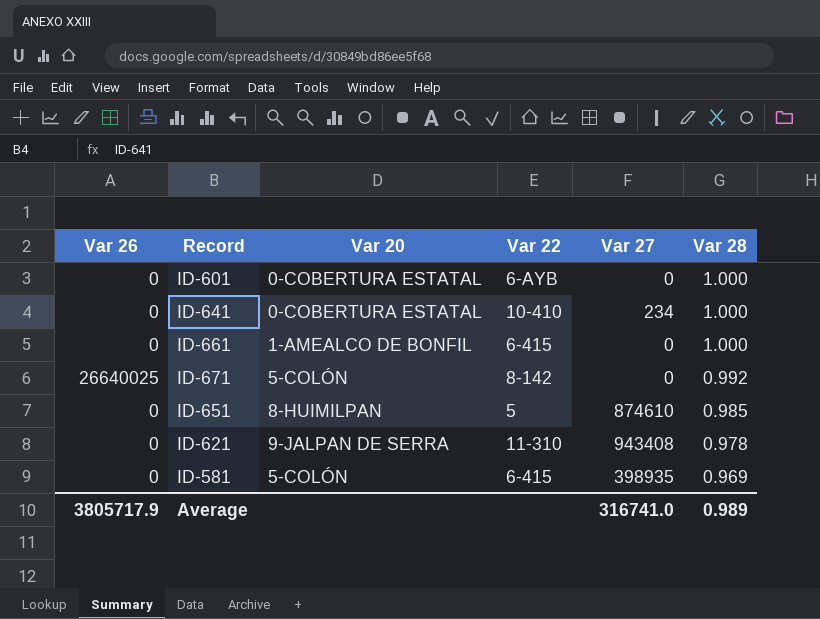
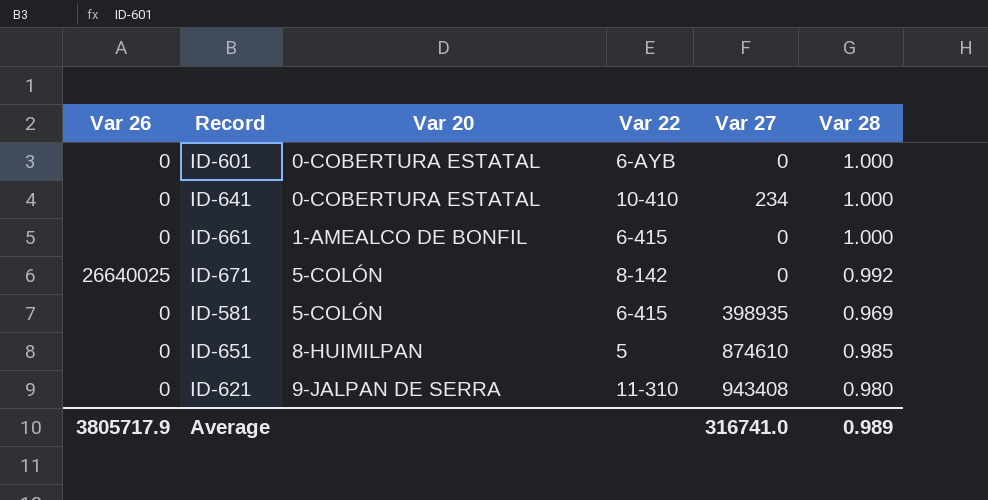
row order: Var 28 descending -> Var 20 ascending
ID-621 | Var 28: 0.978 -> 0.980

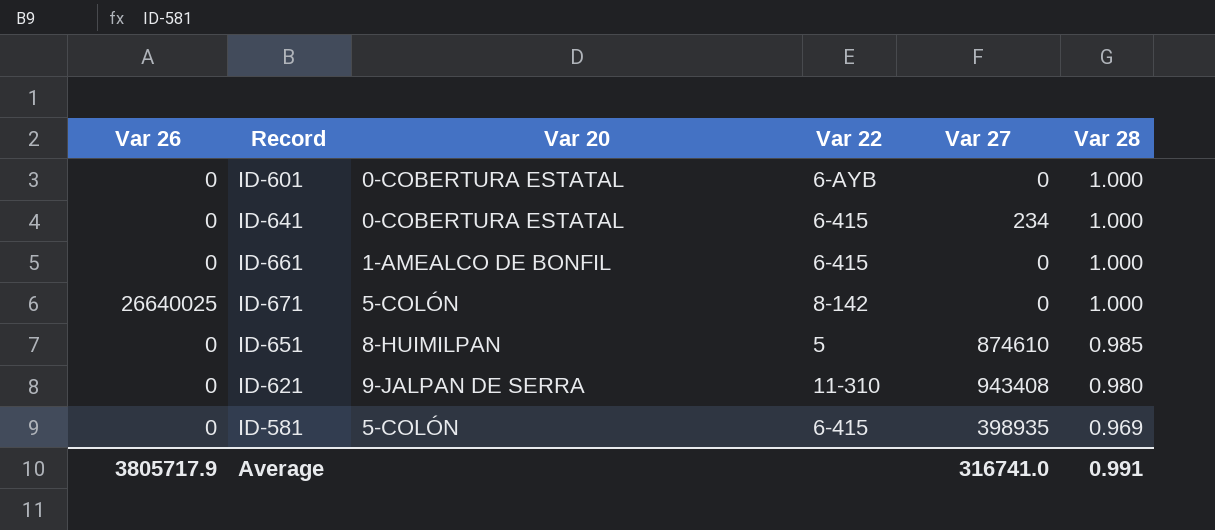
row order: Var 20 ascending -> Var 28 descending
ID-641 | Var 22: 10-410 -> 6-415
ID-671 | Var 28: 0.992 -> 1.000
Average | Var 28: 0.989 -> 0.991

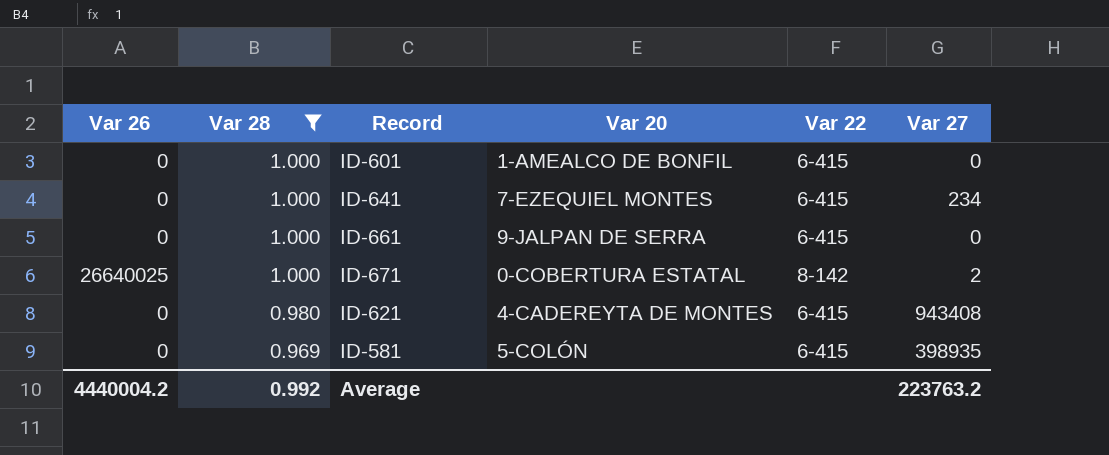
filter: none -> Var 28 != 0.985
column Var 28 | position: 6 -> 2
ID-601 | Var 20: 0-COBERTURA ESTATAL -> 1-AMEALCO DE BONFIL
ID-601 | Var 22: 6-AYB -> 6-415
ID-641 | Var 20: 0-COBERTURA ESTATAL -> 7-EZEQUIEL MONTES
ID-661 | Var 20: 1-AMEALCO DE BONFIL -> 9-JALPAN DE SERRA
ID-671 | Var 20: 5-COLÓN -> 0-COBERTURA ESTATAL
ID-671 | Var 27: 0 -> 2
ID-621 | Var 20: 9-JALPAN DE SERRA -> 4-CADEREYTA DE MONTES
ID-621 | Var 22: 11-310 -> 6-415
Average | Var 26: 3805717.9 -> 4440004.2
Average | Var 28: 0.991 -> 0.992
Average | Var 27: 316741.0 -> 223763.2

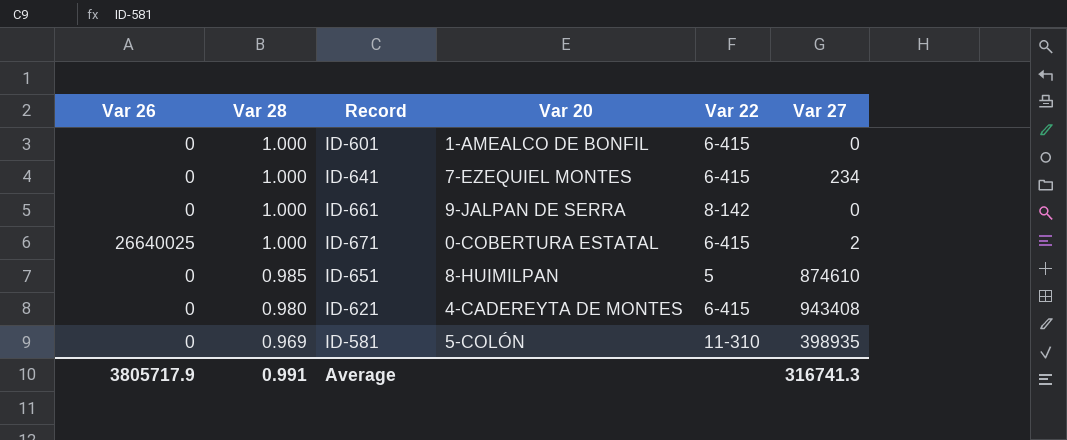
filter: Var 28 != 0.985 -> none
ID-661 | Var 22: 6-415 -> 8-142
ID-671 | Var 22: 8-142 -> 6-415
ID-581 | Var 22: 6-415 -> 11-310
Average | Var 26: 4440004.2 -> 3805717.9
Average | Var 28: 0.992 -> 0.991
Average | Var 27: 223763.2 -> 316741.3

